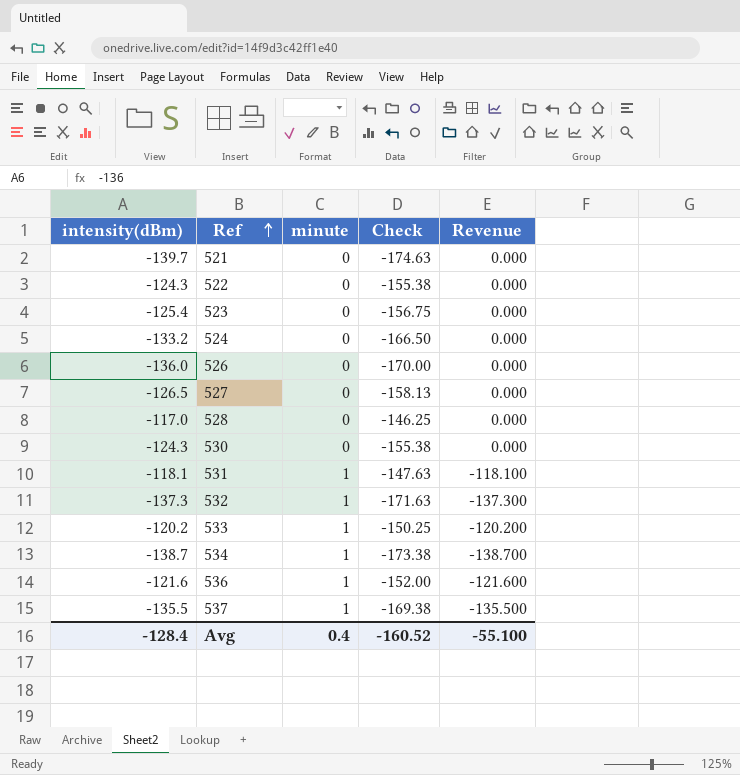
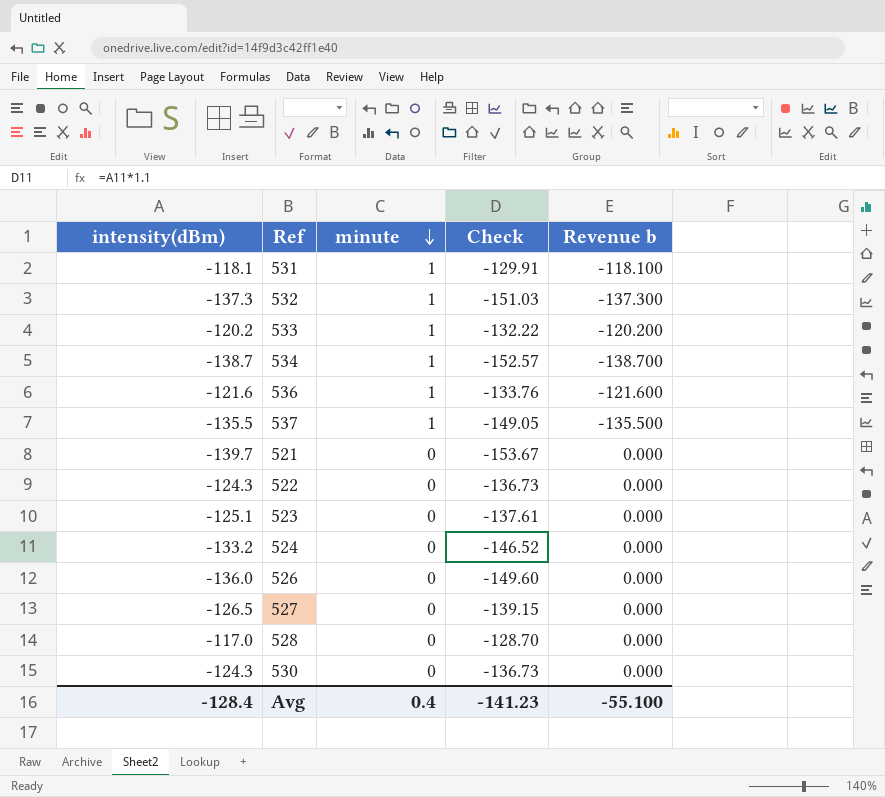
row order: Ref ascending -> minute descending
column Check | formula: [intensity(dBm)] * 1.25 -> [intensity(dBm)] * 1.1
column name: Revenue -> Revenue b
523 | intensity(dBm): -125.4 -> -125.1
Avg | Check: -160.52 -> -141.23

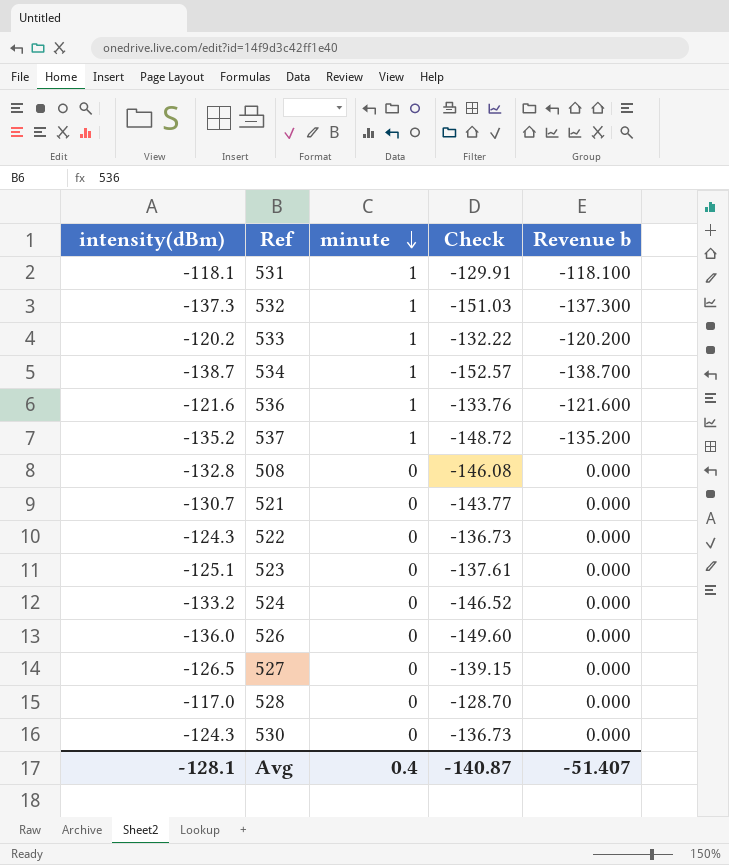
537 | intensity(dBm): -135.5 -> -135.2
537 | Check: -149.05 -> -148.72
537 | Revenue b: -135.500 -> -135.200
row 508: none -> -132.8 | 0 | -146.08 | 0.000
521 | intensity(dBm): -139.7 -> -130.7
521 | Check: -153.67 -> -143.77
Avg | intensity(dBm): -128.4 -> -128.1
Avg | Check: -141.23 -> -140.87
Avg | Revenue b: -55.100 -> -51.407

